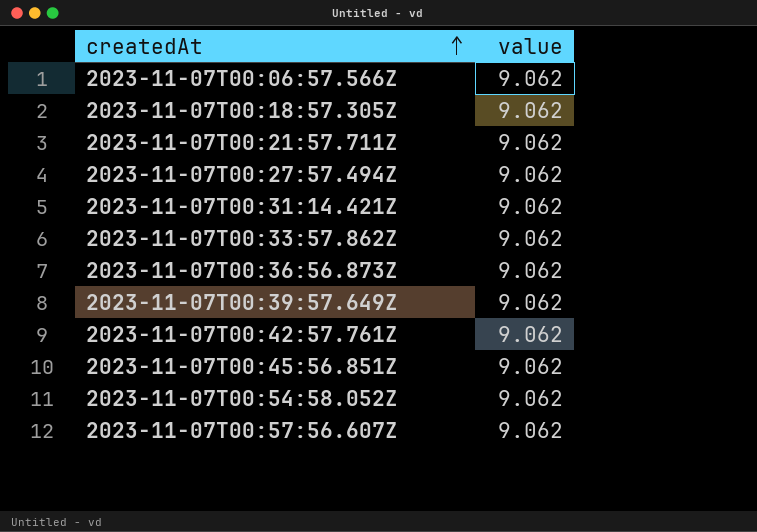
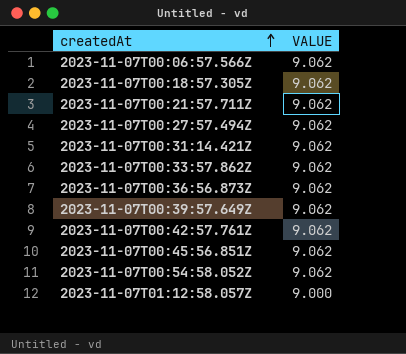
column name: value -> VALUE
row 2023-11-07T00:57:56.607Z: 9.062 -> none
row 2023-11-07T01:12:58.057Z: none -> 9.000

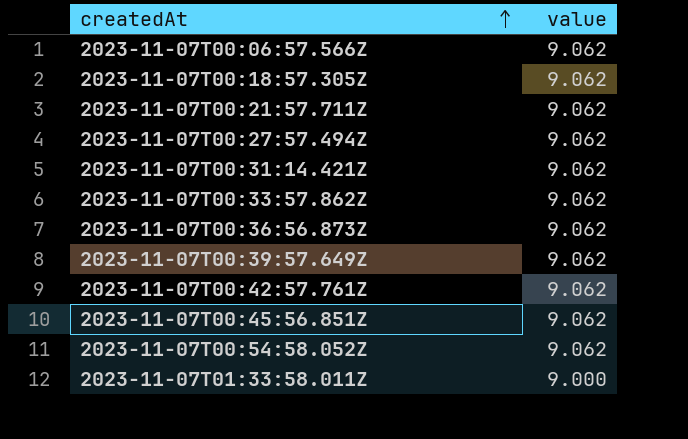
column name: VALUE -> value
row 2023-11-07T01:12:58.057Z: 9.000 -> none
row 2023-11-07T01:33:58.011Z: none -> 9.000

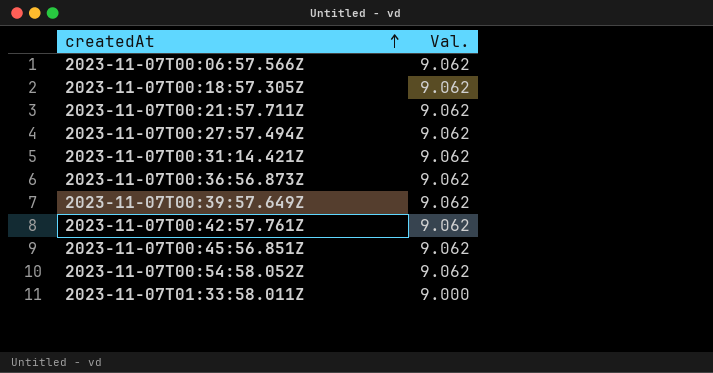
column name: value -> Val.
row 2023-11-07T00:33:57.862Z: 9.062 -> none

